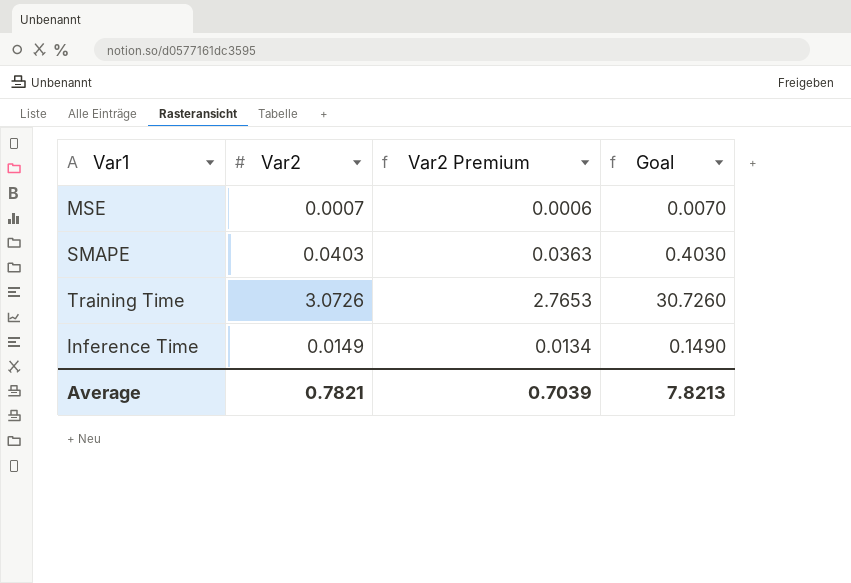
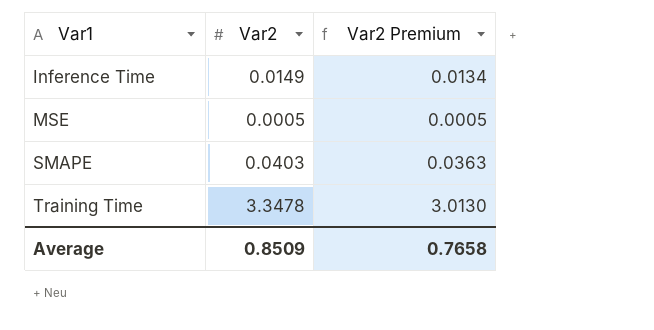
row order: none -> Var1 ascending
column Goal | formula: [Var2] * 10 -> none
MSE | Var2: 0.0007 -> 0.0005
MSE | Var2 Premium: 0.0006 -> 0.0005
Training Time | Var2: 3.0726 -> 3.3478
Training Time | Var2 Premium: 2.7653 -> 3.0130
Average | Var2: 0.7821 -> 0.8509
Average | Var2 Premium: 0.7039 -> 0.7658

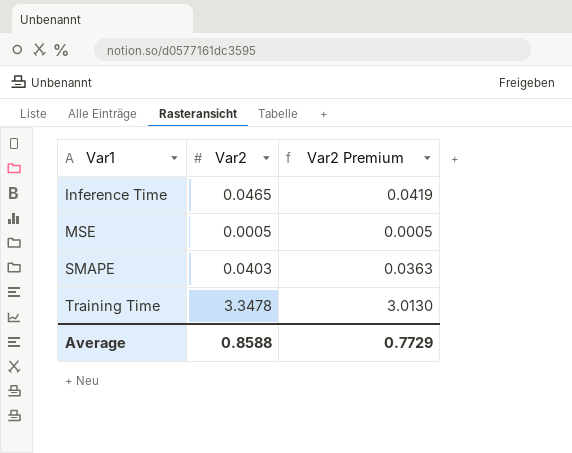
Inference Time | Var2: 0.0149 -> 0.0465
Inference Time | Var2 Premium: 0.0134 -> 0.0419
Average | Var2: 0.8509 -> 0.8588
Average | Var2 Premium: 0.7658 -> 0.7729

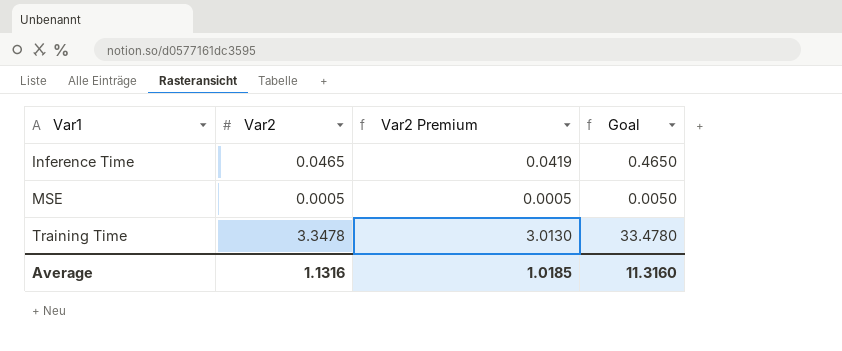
column Goal | formula: none -> [Var2] * 10
row SMAPE: 0.0403 | 0.0363 -> none
Average | Var2: 0.8588 -> 1.1316
Average | Var2 Premium: 0.7729 -> 1.0185

